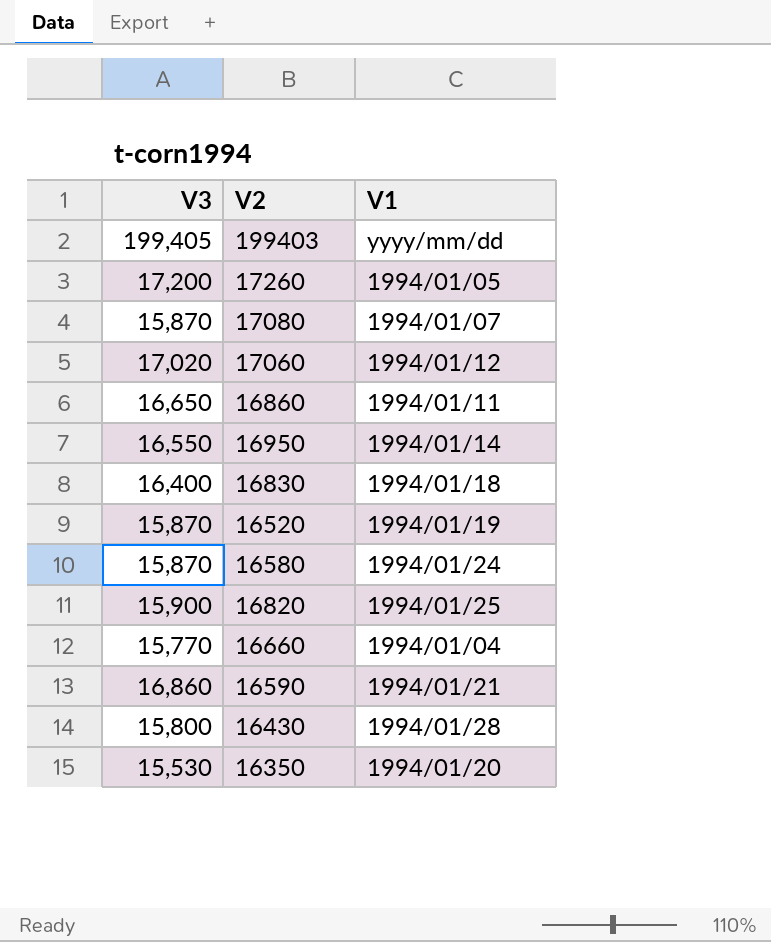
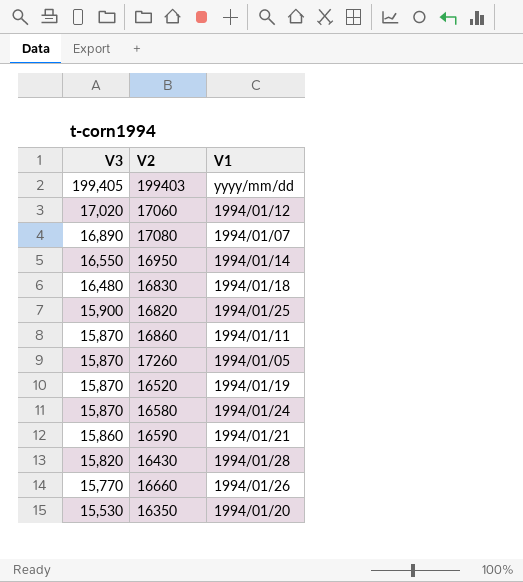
row order: none -> V3 descending
17080 | V3: 15,870 -> 16,890
16830 | V3: 16,400 -> 16,480
16860 | V3: 16,650 -> 15,870
17260 | V3: 17,200 -> 15,870
16590 | V3: 16,860 -> 15,860
16430 | V3: 15,800 -> 15,820
16660 | V1: 1994/01/04 -> 1994/01/26

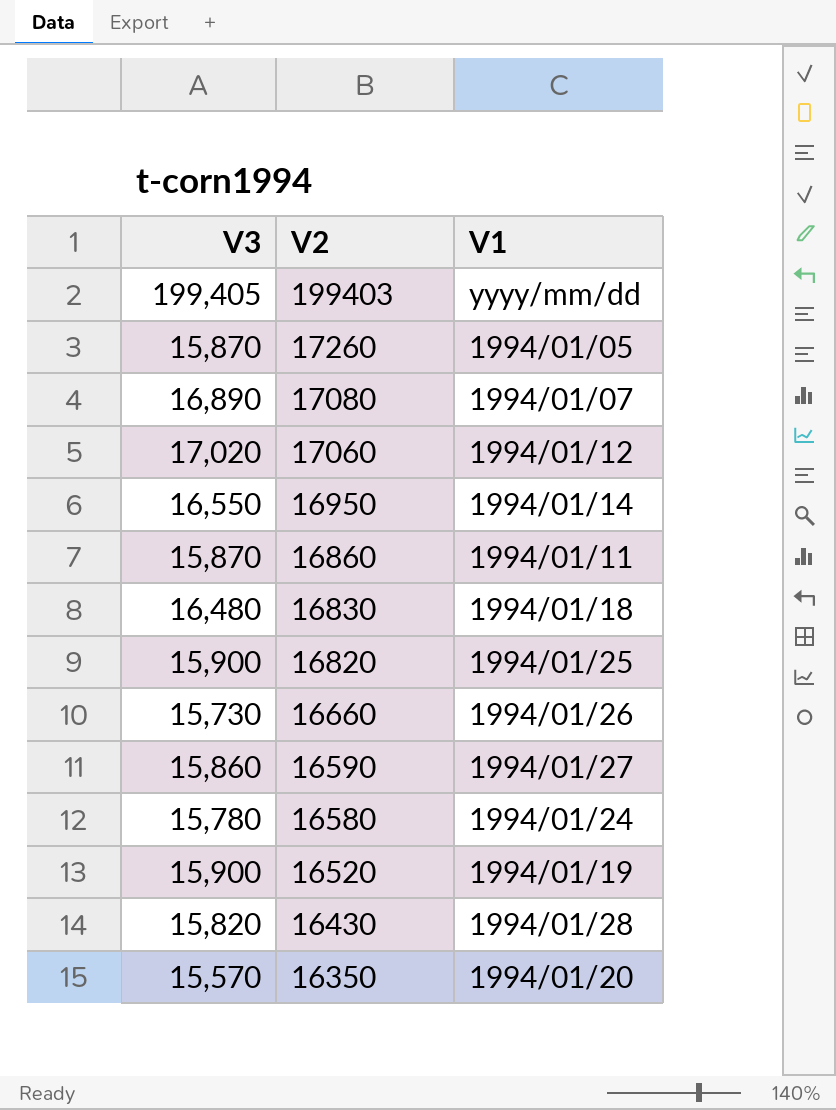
row order: V3 descending -> V2 descending
16660 | V3: 15,770 -> 15,730
16590 | V1: 1994/01/21 -> 1994/01/27
16580 | V3: 15,870 -> 15,780
16520 | V3: 15,870 -> 15,900
16350 | V3: 15,530 -> 15,570

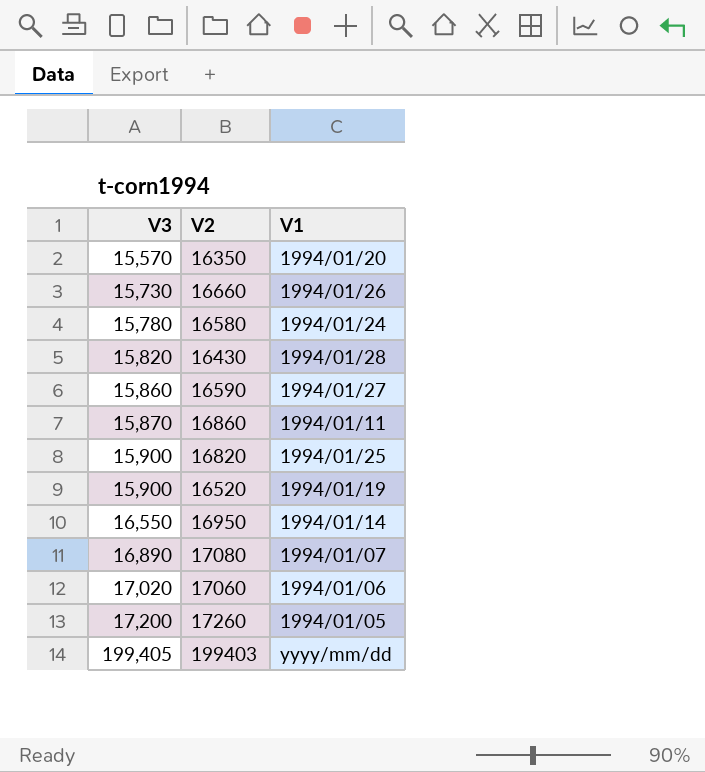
row order: V2 descending -> V3 ascending
row 16830: 16,480 | 1994/01/18 -> none
17060 | V1: 1994/01/12 -> 1994/01/06
17260 | V3: 15,870 -> 17,200

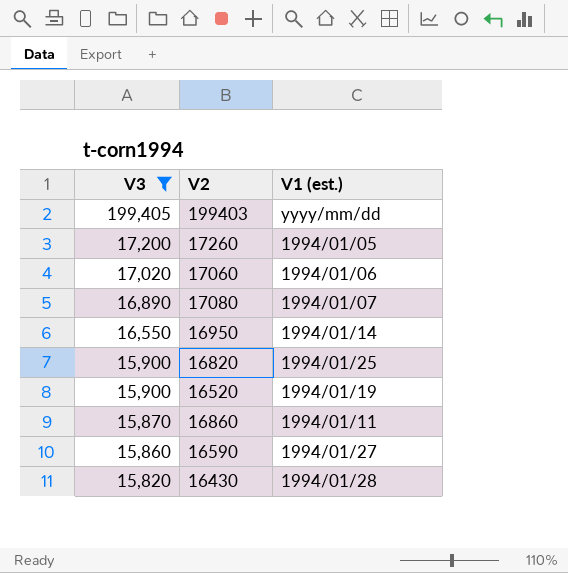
filter: none -> V3 >= 15,820
row order: V3 ascending -> V3 descending
column name: V1 -> V1 (est.)

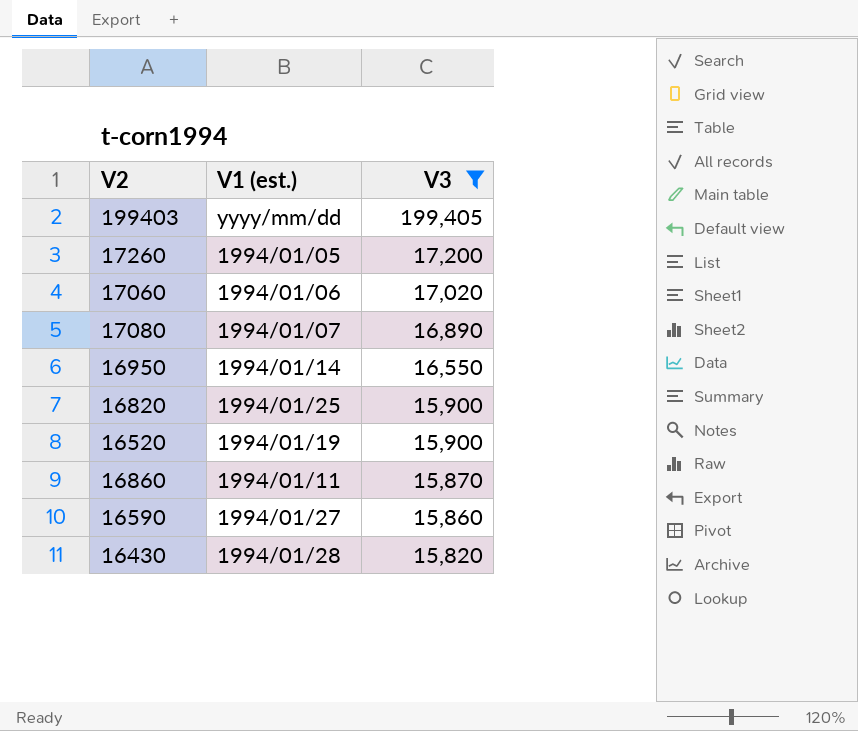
column V3 | position: 1 -> 3

